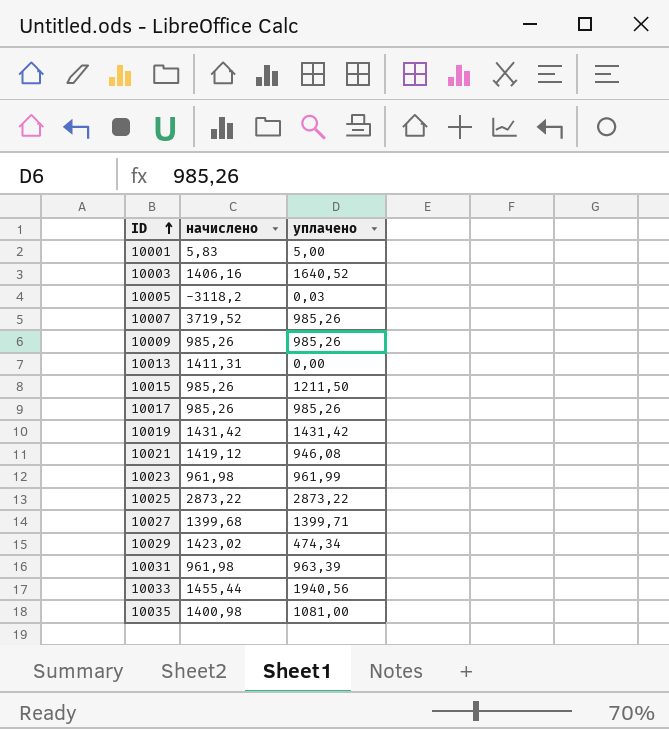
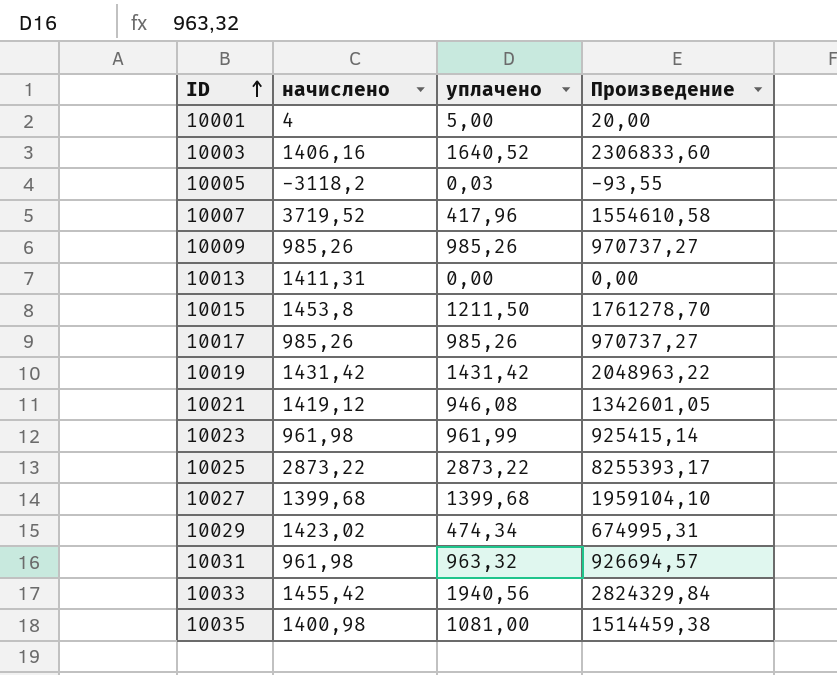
column Произведение | formula: none -> [начислено] * [уплачено]
10001 | начислено: 5,83 -> 4
10007 | уплачено: 985,26 -> 417,96
10015 | начислено: 985,26 -> 1453,8
10027 | уплачено: 1399,71 -> 1399,68
10031 | уплачено: 963,39 -> 963,32
10033 | начислено: 1455,44 -> 1455,42

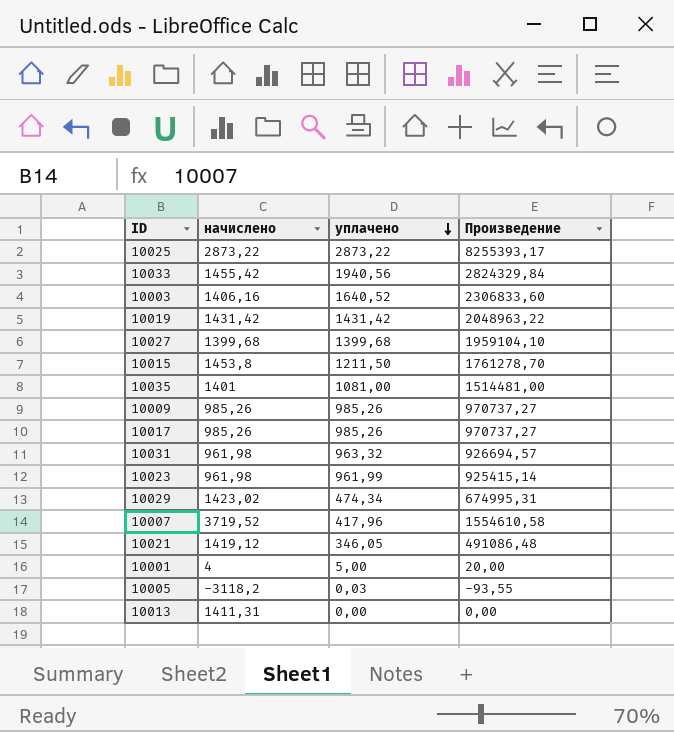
row order: ID ascending -> уплачено descending
10035 | начислено: 1400,98 -> 1401
10035 | Произведение: 1514459,38 -> 1514481,00
10021 | уплачено: 946,08 -> 346,05
10021 | Произведение: 1342601,05 -> 491086,48

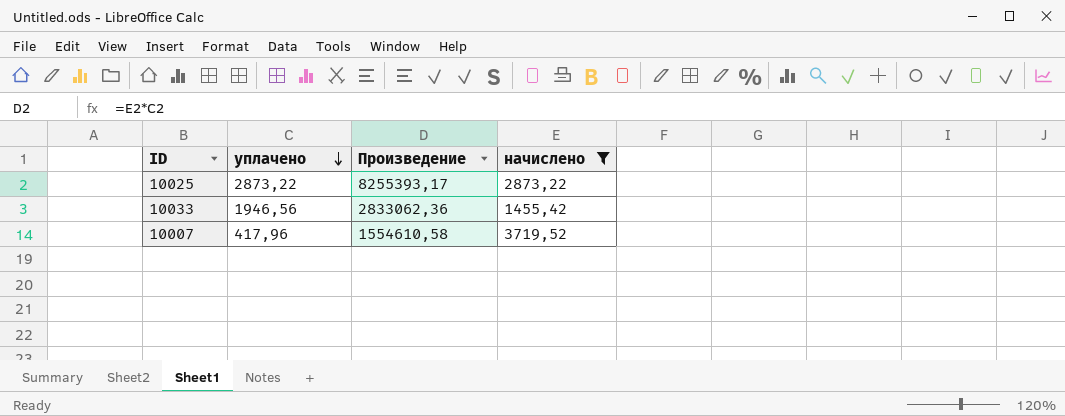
filter: none -> начислено >= 1455,42
column начислено | position: 2 -> 4
10033 | уплачено: 1940,56 -> 1946,56
10033 | Произведение: 2824329,84 -> 2833062,36

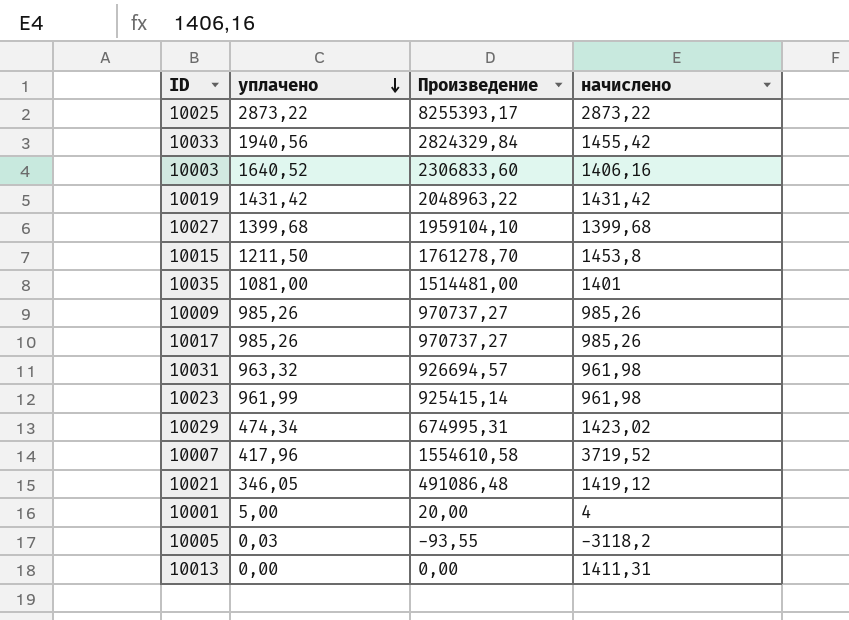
filter: начислено >= 1455,42 -> none
10033 | уплачено: 1946,56 -> 1940,56
10033 | Произведение: 2833062,36 -> 2824329,84

